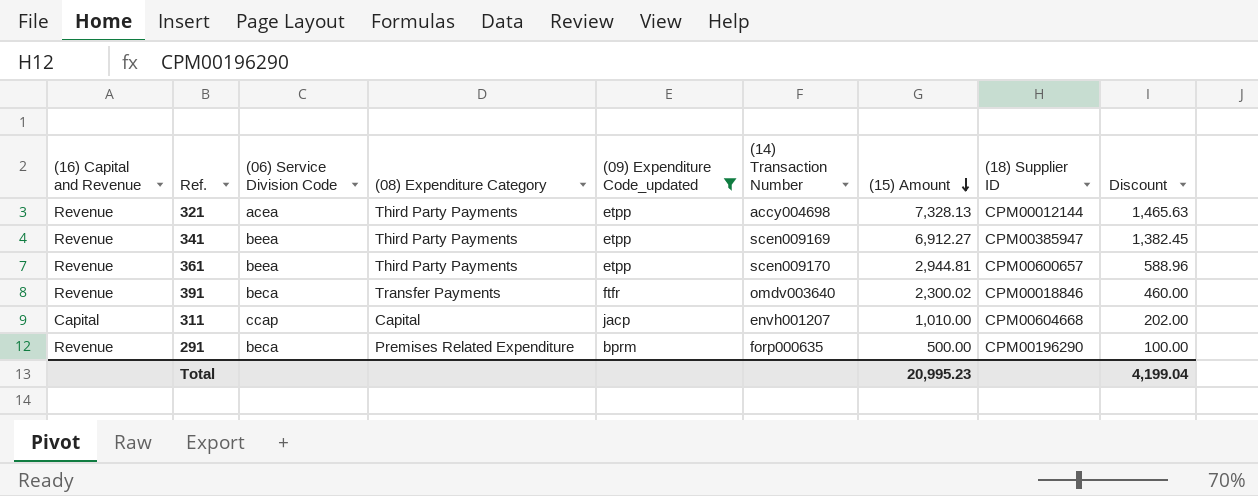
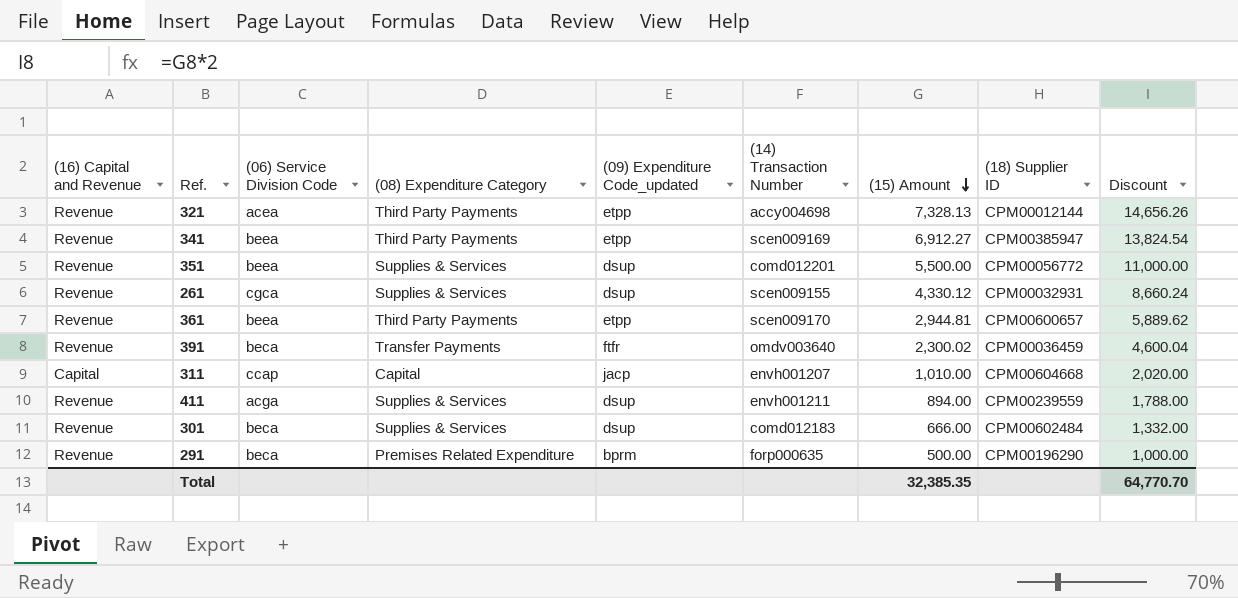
filter: (09) Expenditure Code_updated != dsup -> none
column Discount | formula: [(15) Amount] * 0.2 -> [(15) Amount] * 2
391 | (18) Supplier ID: CPM00018846 -> CPM00036459
Total | (15) Amount: 20,995.23 -> 32,385.35
Total | Discount: 4,199.04 -> 64,770.70

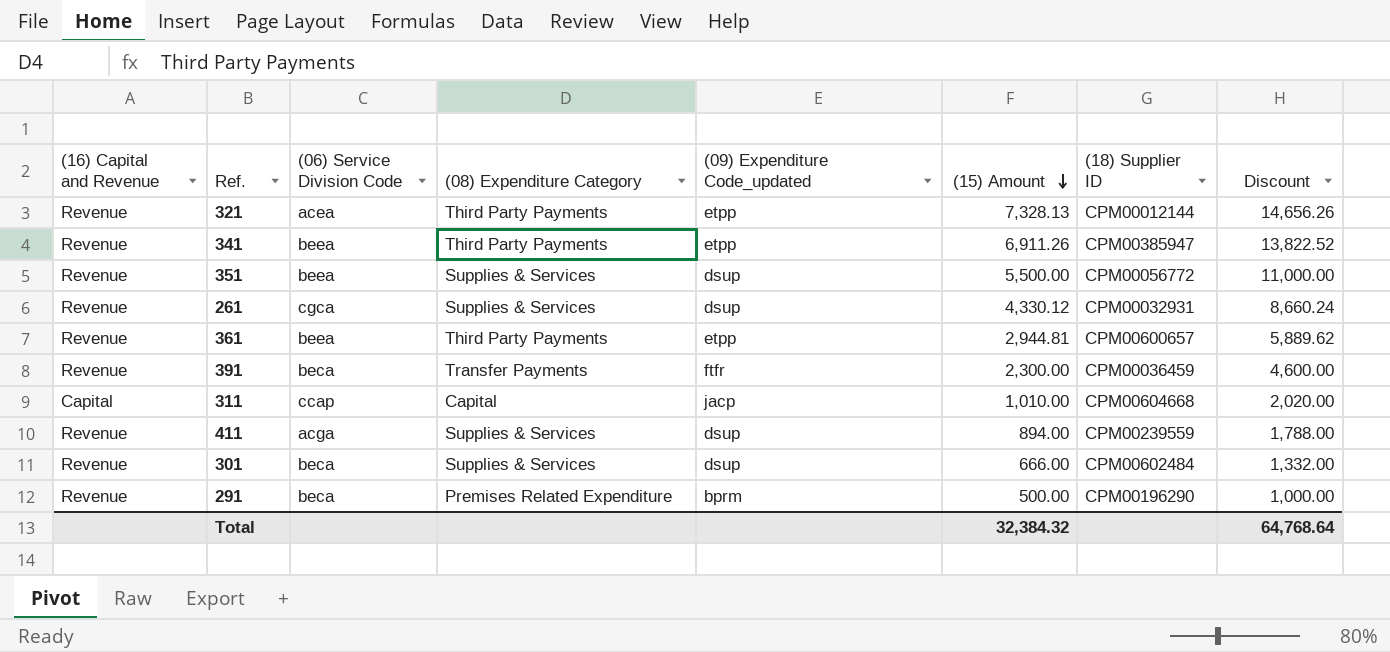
column (14) Transaction Number | position: 6 -> none
341 | (15) Amount: 6,912.27 -> 6,911.26
341 | Discount: 13,824.54 -> 13,822.52
391 | (15) Amount: 2,300.02 -> 2,300.00
391 | Discount: 4,600.04 -> 4,600.00
Total | (15) Amount: 32,385.35 -> 32,384.32
Total | Discount: 64,770.70 -> 64,768.64

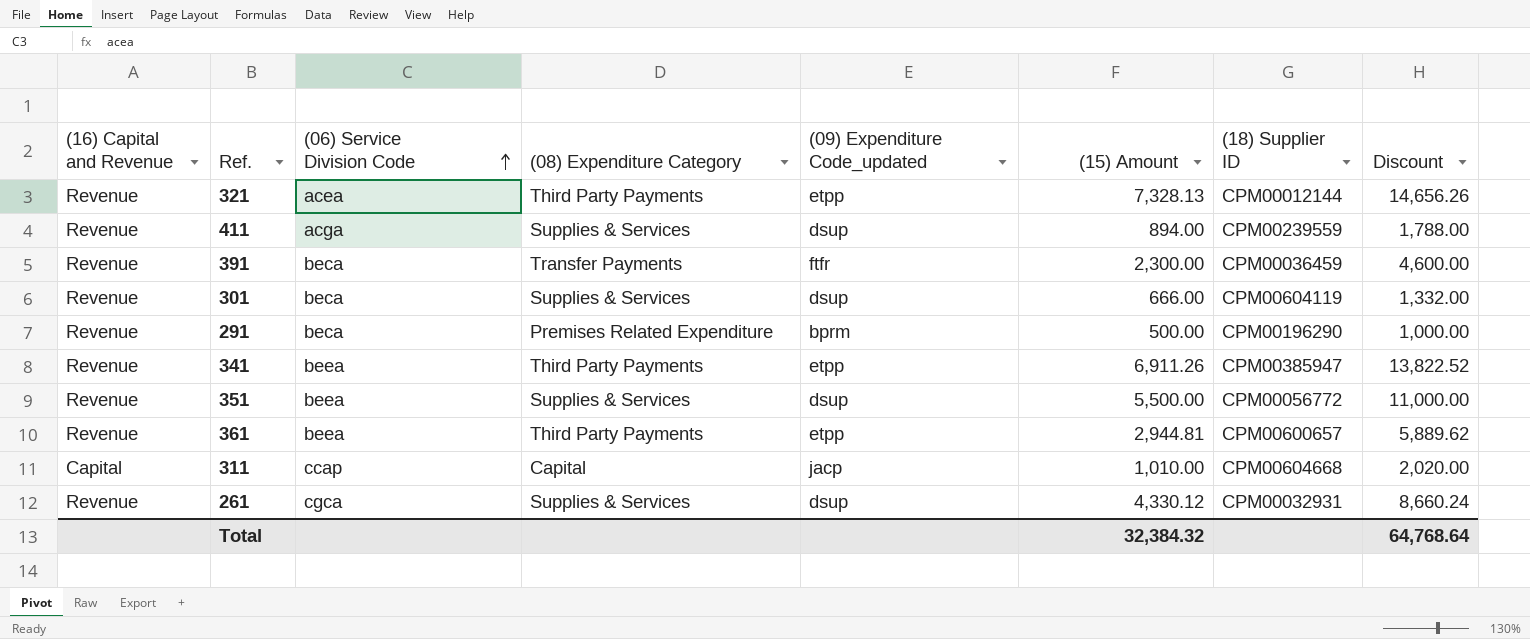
row order: (15) Amount descending -> (06) Service Division Code ascending
301 | (18) Supplier ID: CPM00602484 -> CPM00604119

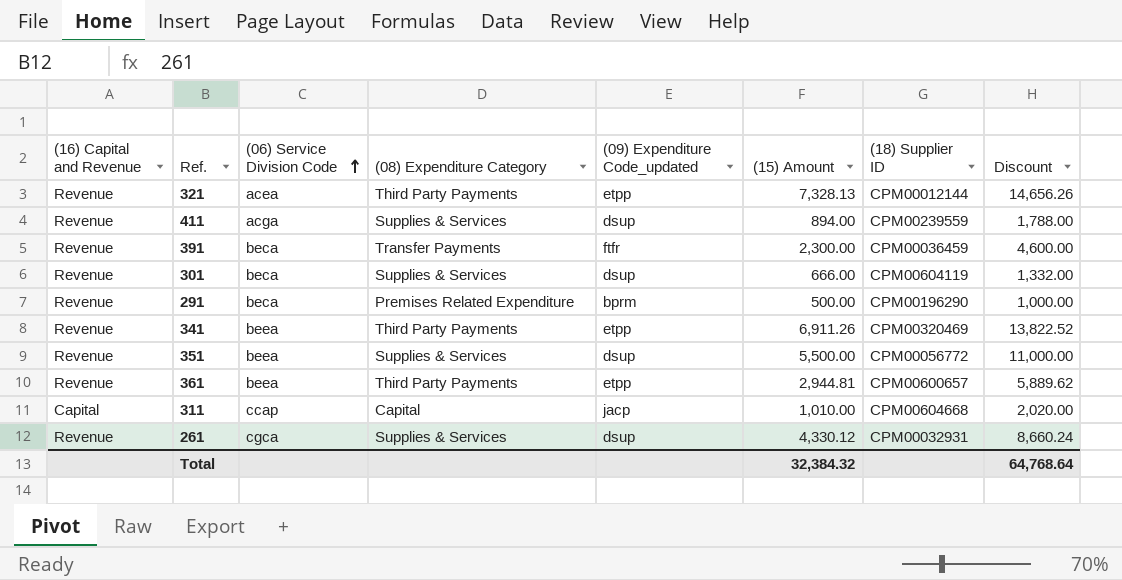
341 | (18) Supplier ID: CPM00385947 -> CPM00320469

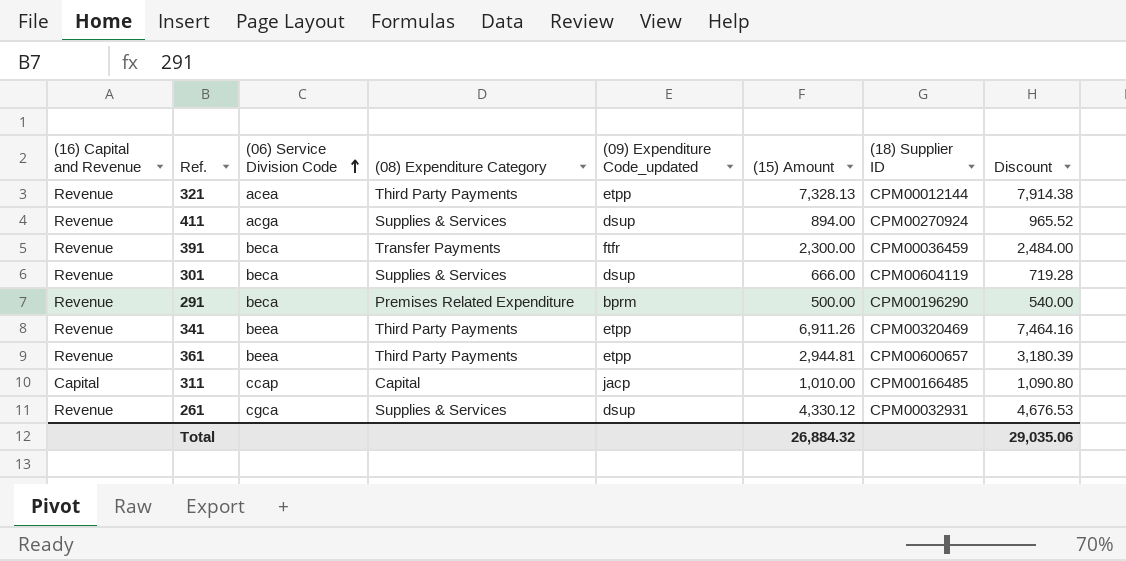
column Discount | formula: [(15) Amount] * 2 -> [(15) Amount] * 1.08
row 351: Revenue | beea | Supplies & Services | dsup | 5,500.00 | CPM00056772 | 11,000.00 -> none
411 | (18) Supplier ID: CPM00239559 -> CPM00270924
311 | (18) Supplier ID: CPM00604668 -> CPM00166485
Total | (15) Amount: 32,384.32 -> 26,884.32
Total | Discount: 64,768.64 -> 29,035.06

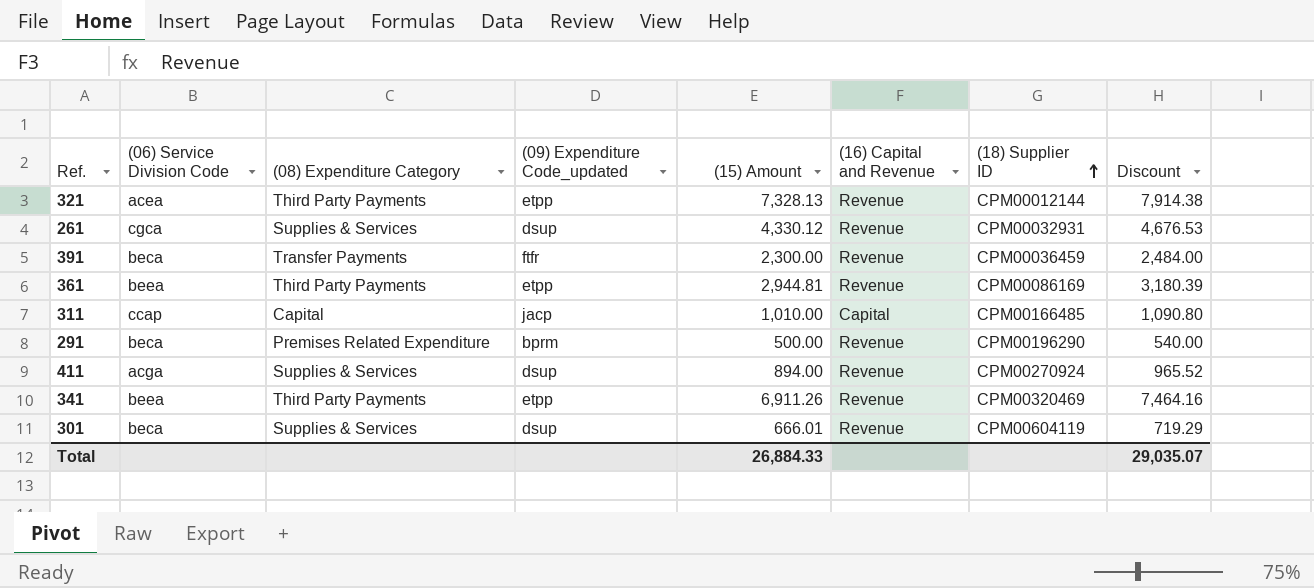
row order: (06) Service Division Code ascending -> (18) Supplier ID ascending
column (16) Capital and Revenue | position: 1 -> 6
361 | (18) Supplier ID: CPM00600657 -> CPM00086169
301 | (15) Amount: 666.00 -> 666.01
301 | Discount: 719.28 -> 719.29
Total | (15) Amount: 26,884.32 -> 26,884.33
Total | Discount: 29,035.06 -> 29,035.07

